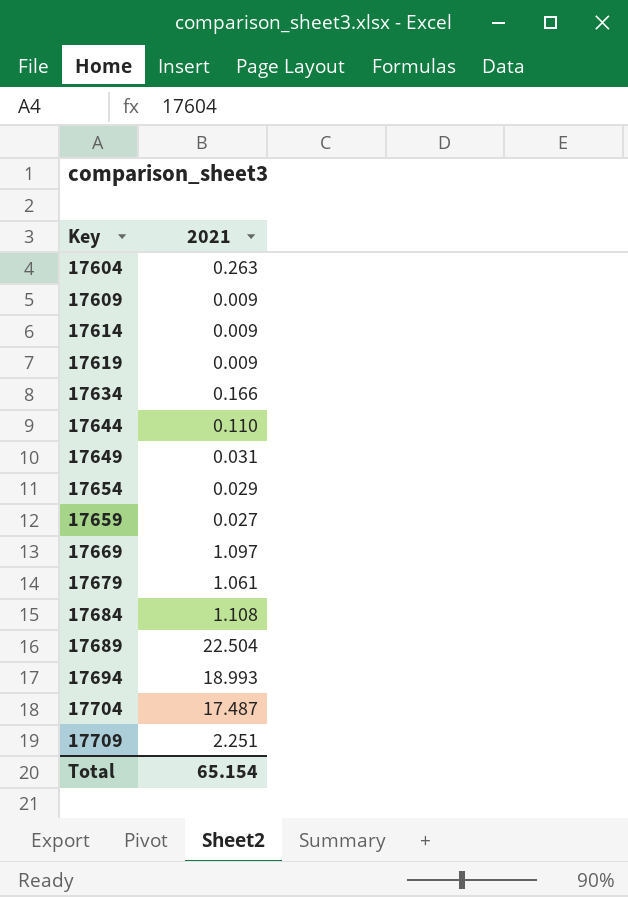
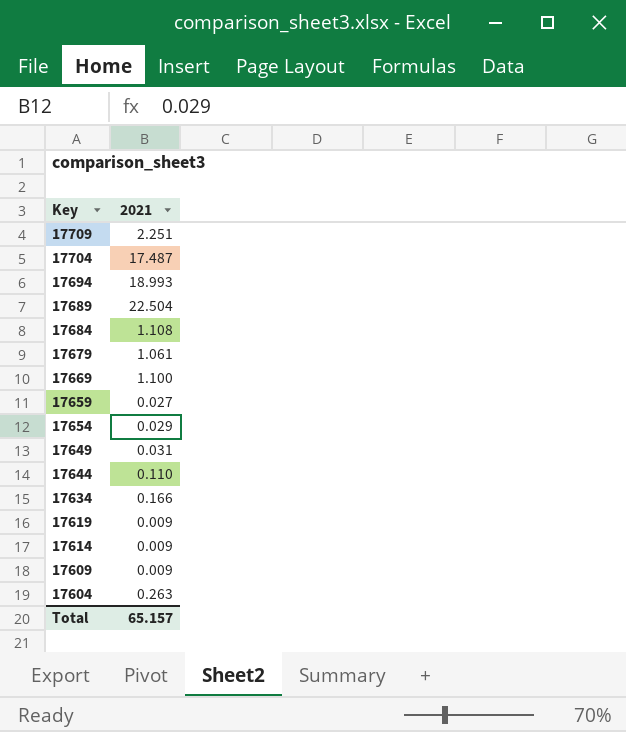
row order: Key ascending -> Key descending
17669 | 2021: 1.097 -> 1.100
Total | 2021: 65.154 -> 65.157

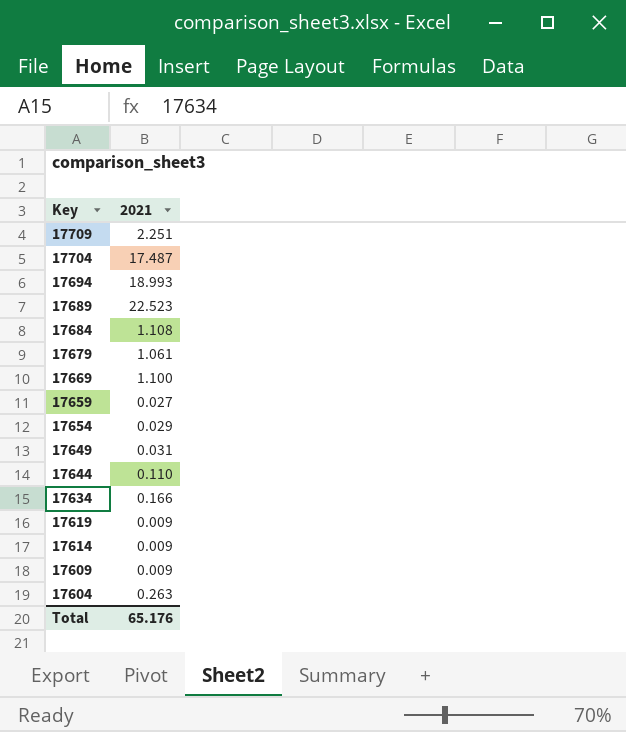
17689 | 2021: 22.504 -> 22.523
Total | 2021: 65.157 -> 65.176

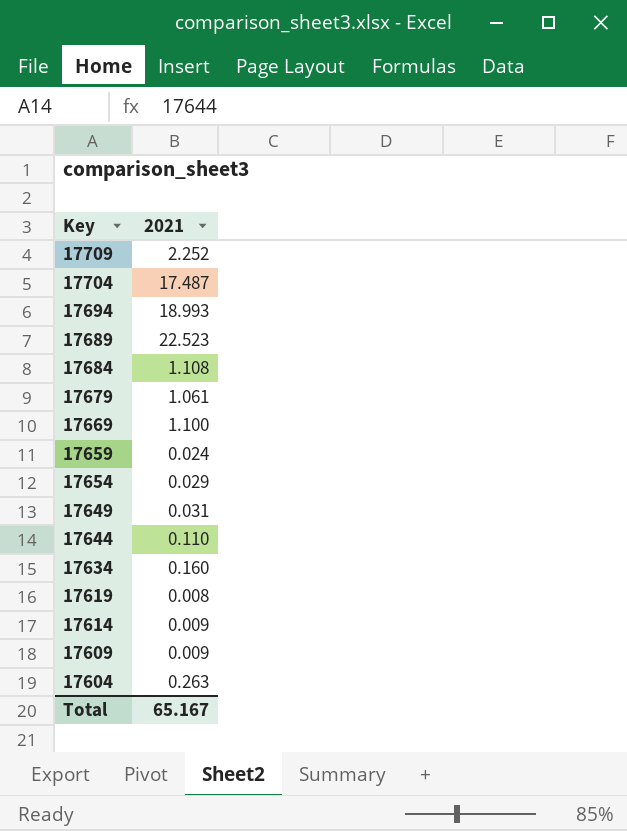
17709 | 2021: 2.251 -> 2.252
17659 | 2021: 0.027 -> 0.024
17634 | 2021: 0.166 -> 0.160
17619 | 2021: 0.009 -> 0.008
Total | 2021: 65.176 -> 65.167

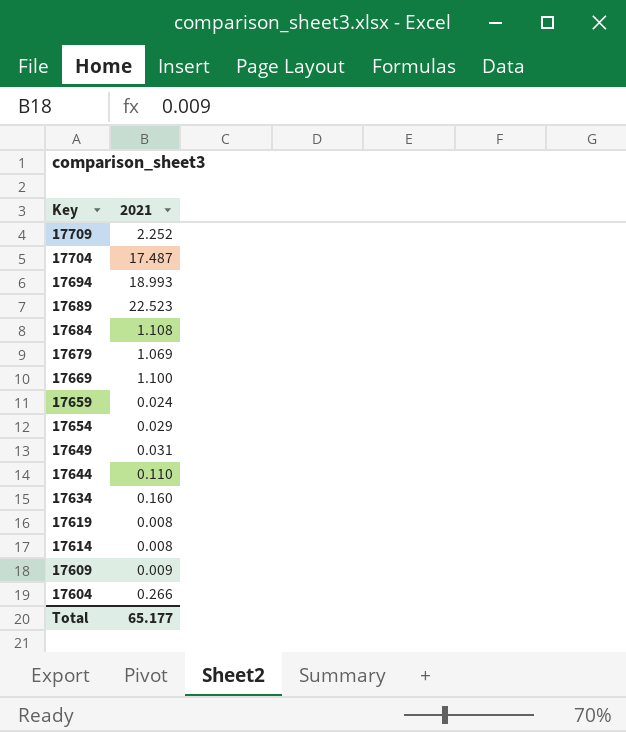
17679 | 2021: 1.061 -> 1.069
17614 | 2021: 0.009 -> 0.008
17604 | 2021: 0.263 -> 0.266
Total | 2021: 65.167 -> 65.177

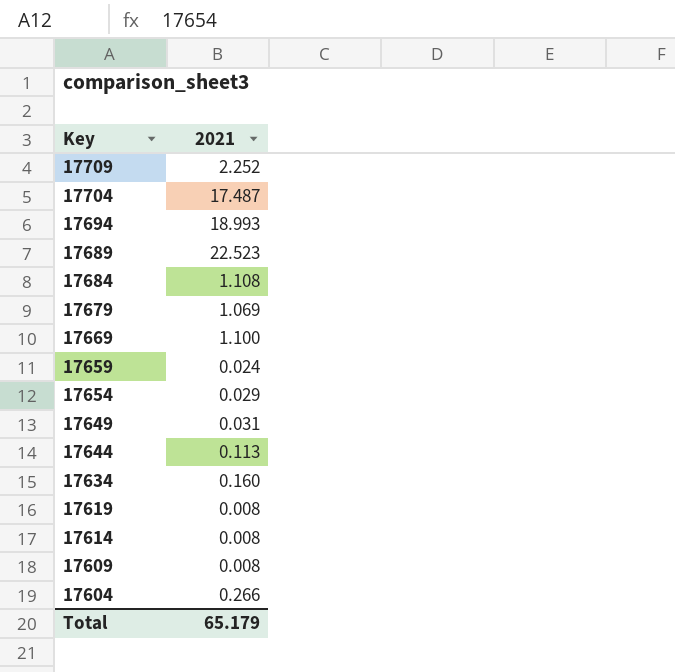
17644 | 2021: 0.110 -> 0.113
17609 | 2021: 0.009 -> 0.008
Total | 2021: 65.177 -> 65.179

